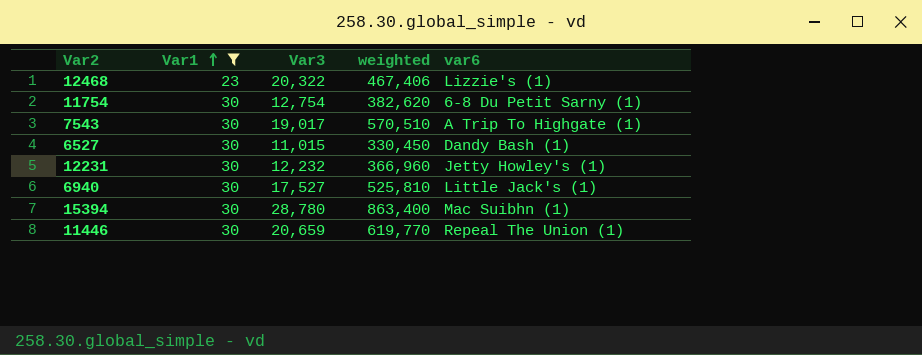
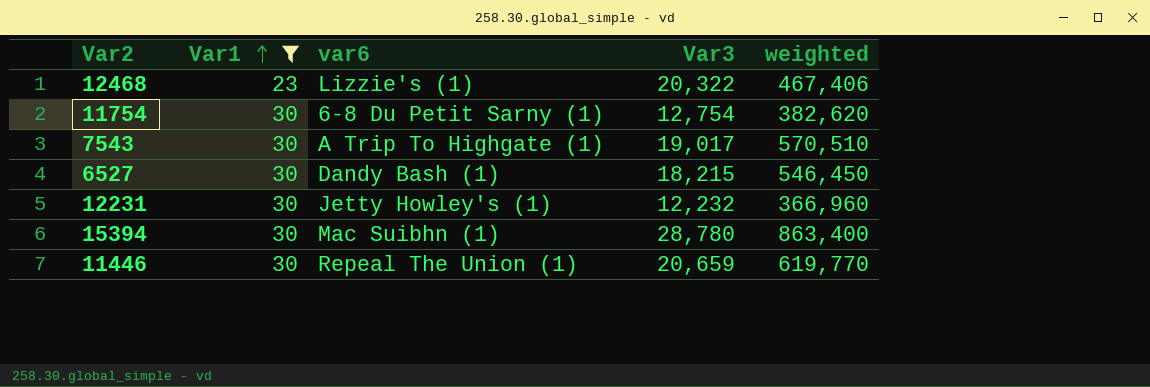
column var6 | position: 5 -> 3
row 6940: 30 | 17,527 | 525,810 | Little Jack's (1) -> none
6527 | Var3: 11,015 -> 18,215
6527 | weighted: 330,450 -> 546,450

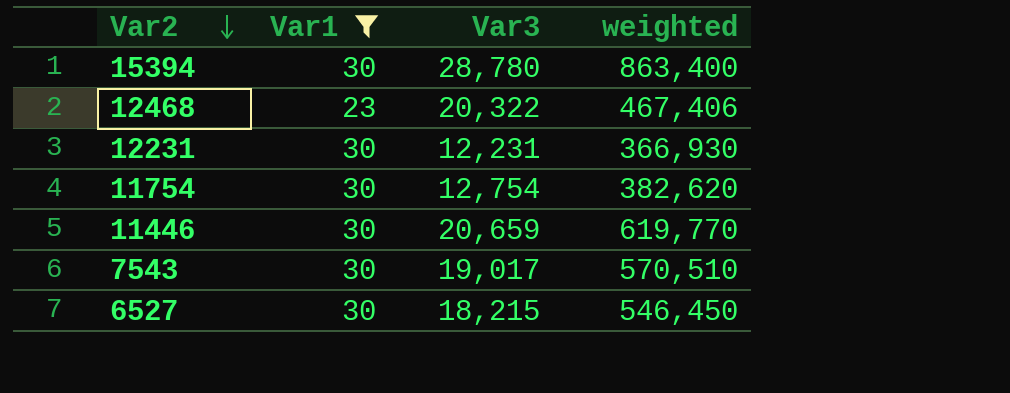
row order: Var1 ascending -> Var2 descending
column var6 | position: 3 -> none
12231 | Var3: 12,232 -> 12,231
12231 | weighted: 366,960 -> 366,930

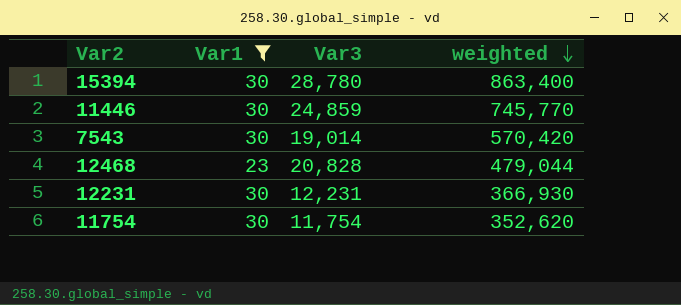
row order: Var2 descending -> weighted descending
row 6527: 30 | 18,215 | 546,450 -> none
11446 | Var3: 20,659 -> 24,859
11446 | weighted: 619,770 -> 745,770
7543 | Var3: 19,017 -> 19,014
7543 | weighted: 570,510 -> 570,420
12468 | Var3: 20,322 -> 20,828
12468 | weighted: 467,406 -> 479,044
11754 | Var3: 12,754 -> 11,754
11754 | weighted: 382,620 -> 352,620

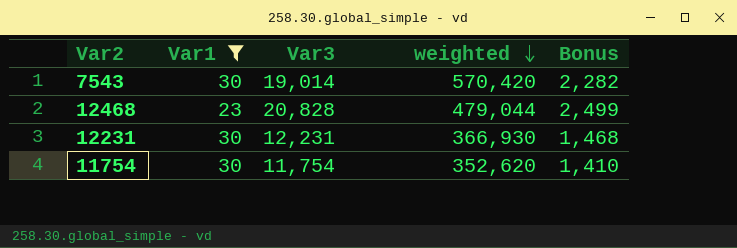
column Bonus | formula: none -> [Var3] * 0.12
row 15394: 30 | 28,780 | 863,400 -> none
row 11446: 30 | 24,859 | 745,770 -> none

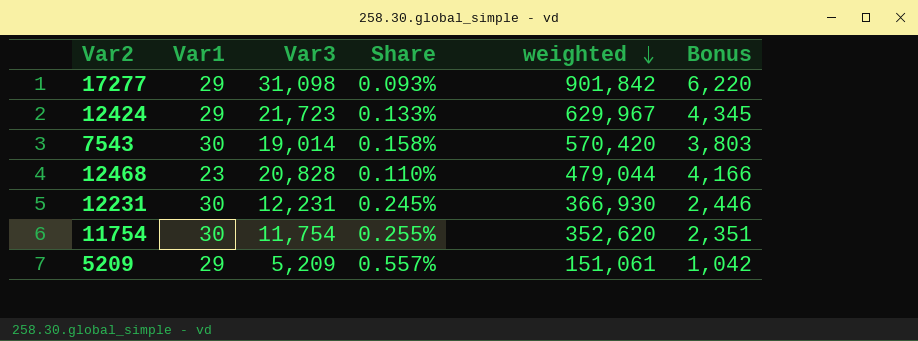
filter: Var1 != 29 -> none
column Share | formula: none -> [Var1] / [Var3]
column Bonus | formula: [Var3] * 0.12 -> [Var3] * 0.2

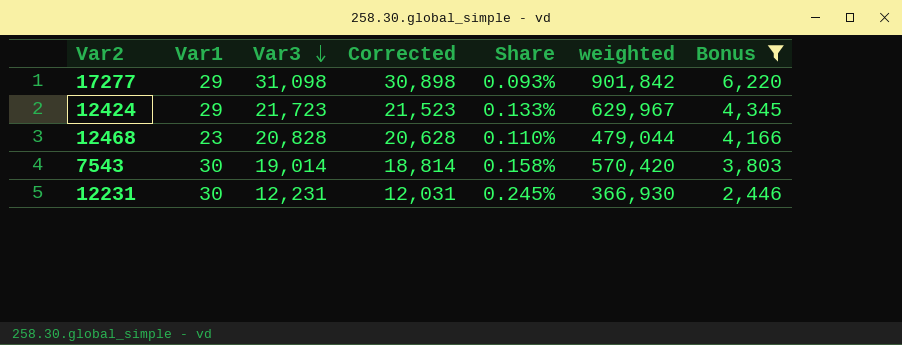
filter: none -> Bonus >= 2,446
row order: weighted descending -> Var3 descending
column Corrected | formula: none -> [Var3] - 200

